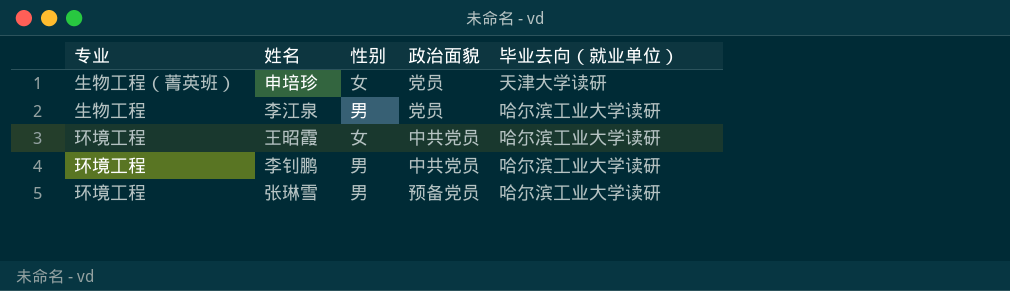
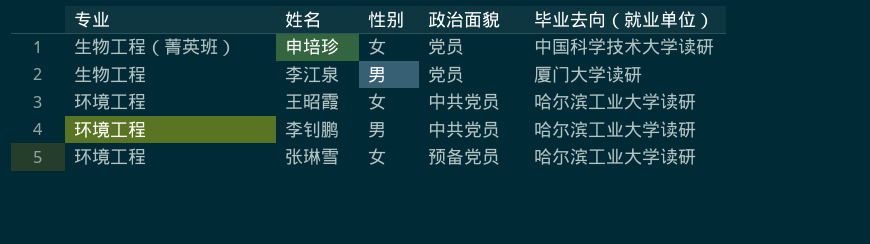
申培珍 | 毕业去向（就业单位）: 天津大学读研 -> 中国科学技术大学读研
李江泉 | 毕业去向（就业单位）: 哈尔滨工业大学读研 -> 厦门大学读研
张琳雪 | 性别: 男 -> 女

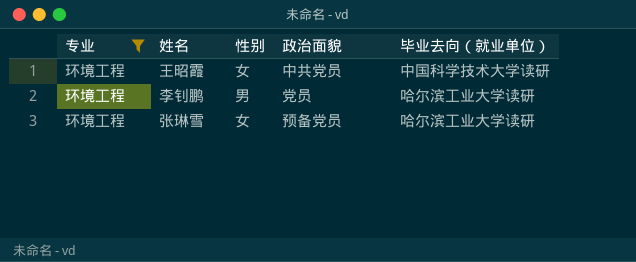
filter: none -> 专业 = 环境工程
王昭霞 | 毕业去向（就业单位）: 哈尔滨工业大学读研 -> 中国科学技术大学读研
李钊鹏 | 政治面貌: 中共党员 -> 党员

